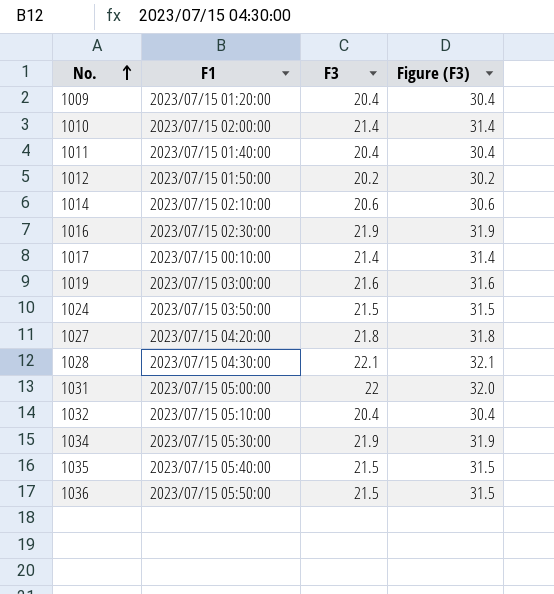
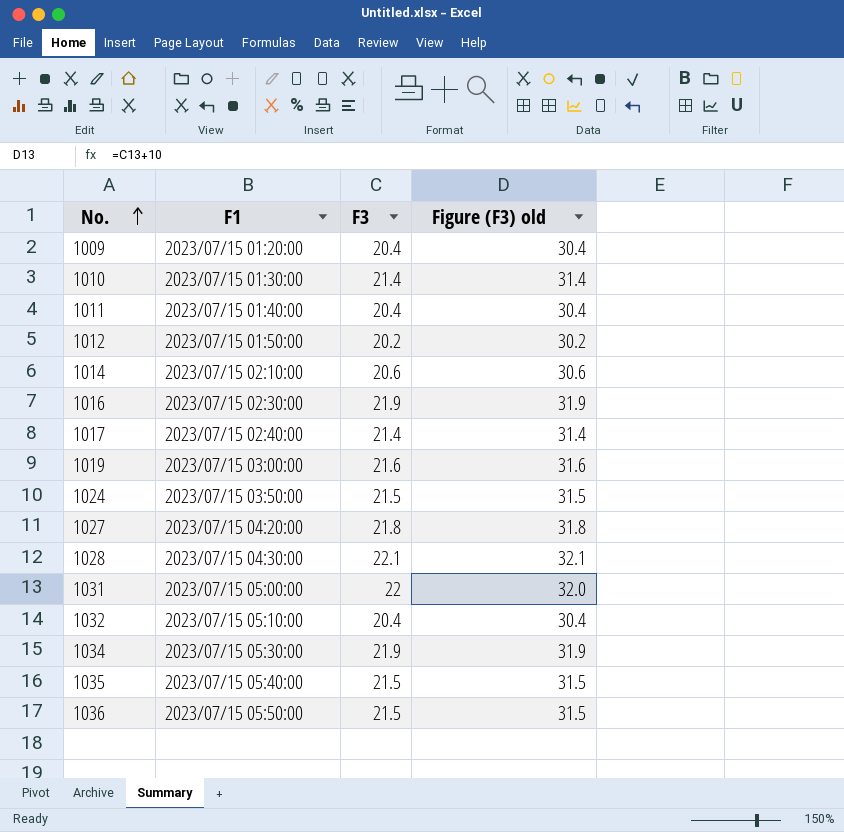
column name: Figure (F3) -> Figure (F3) old
1010 | F1: 2023/07/15 02:00:00 -> 2023/07/15 01:30:00
1017 | F1: 2023/07/15 00:10:00 -> 2023/07/15 02:40:00

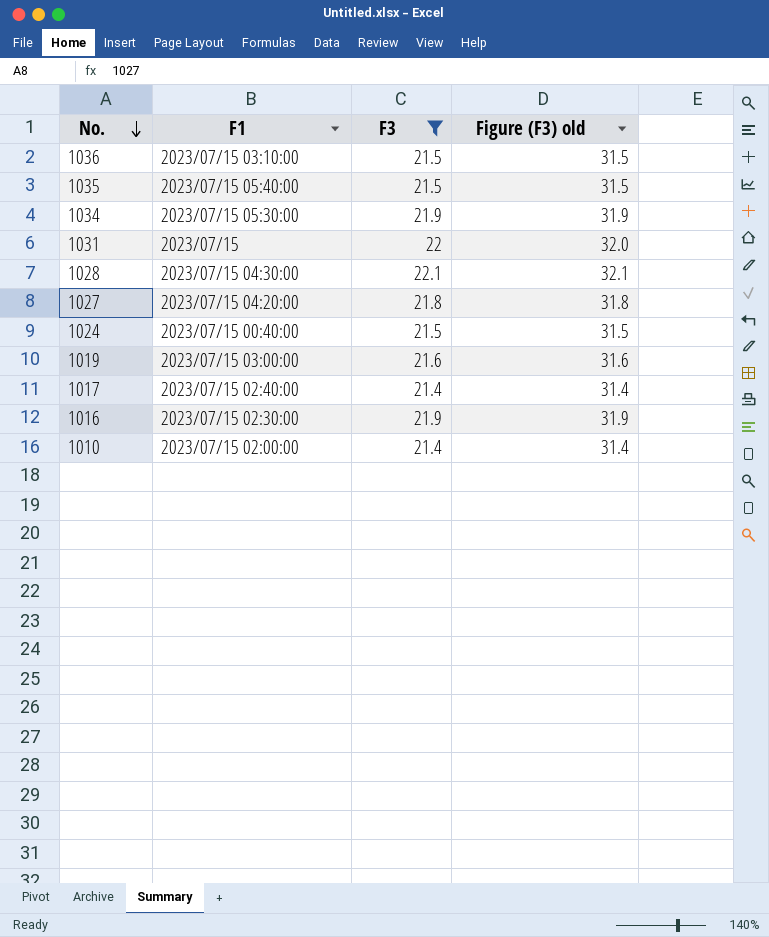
filter: none -> F3 >= 21.4
row order: No. ascending -> No. descending
1036 | F1: 2023/07/15 05:50:00 -> 2023/07/15 03:10:00
1031 | F1: 2023/07/15 05:00:00 -> 2023/07/15
1024 | F1: 2023/07/15 03:50:00 -> 2023/07/15 00:40:00
1010 | F1: 2023/07/15 01:30:00 -> 2023/07/15 02:00:00

